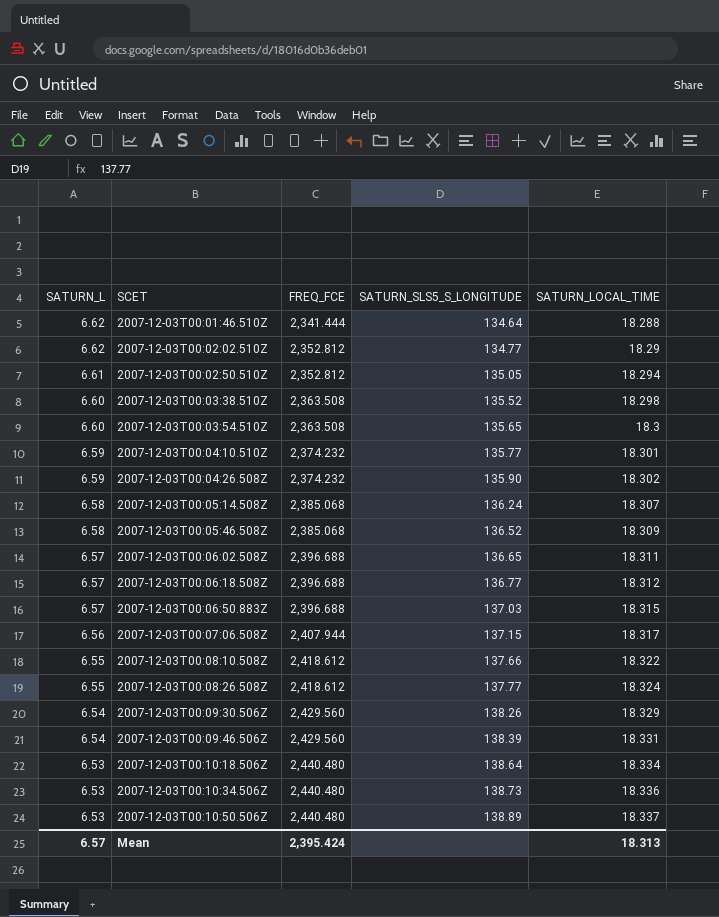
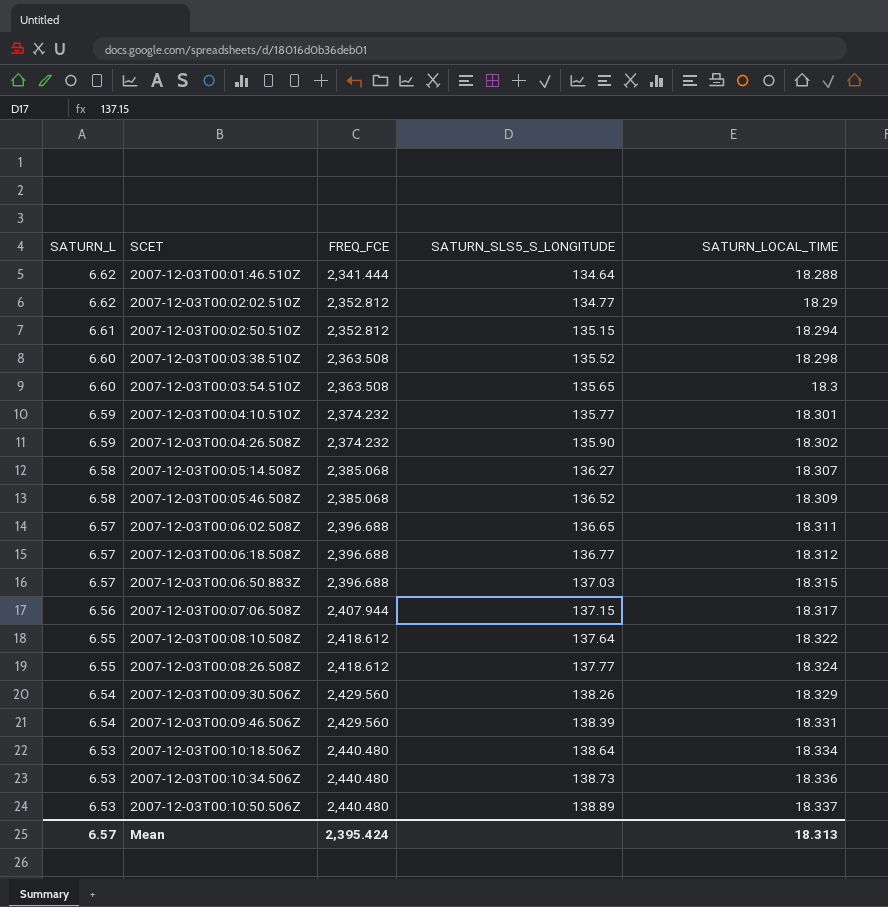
2007-12-03T00:02:50.510Z | SATURN_SLS5_S_LONGITUDE: 135.05 -> 135.15
2007-12-03T00:05:14.508Z | SATURN_SLS5_S_LONGITUDE: 136.24 -> 136.27
2007-12-03T00:08:10.508Z | SATURN_SLS5_S_LONGITUDE: 137.66 -> 137.64

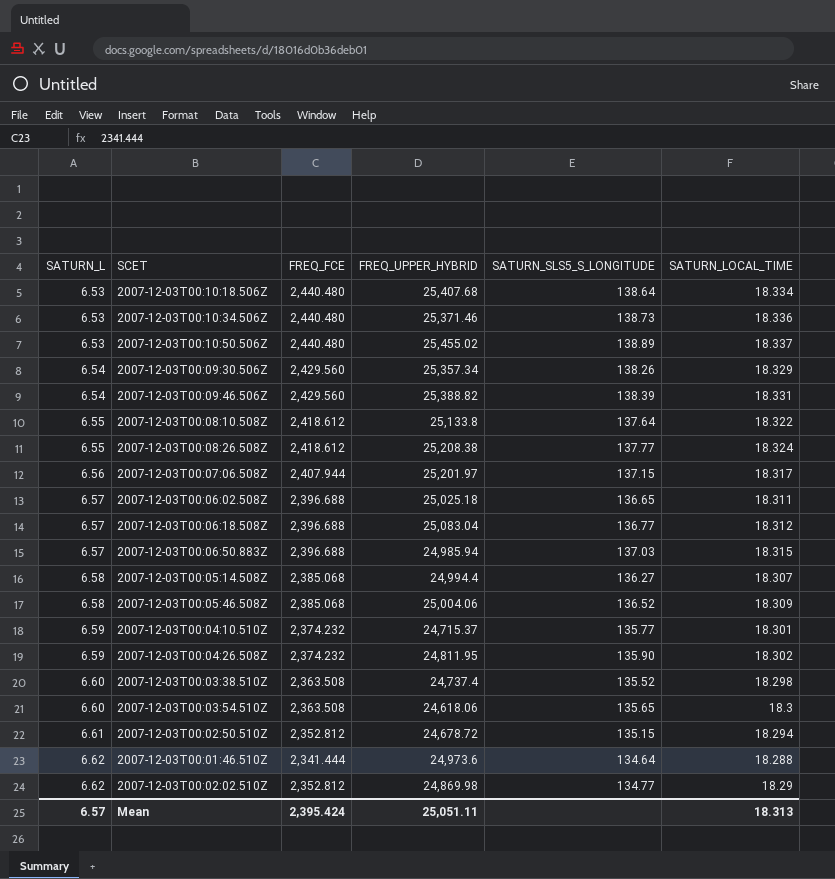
row order: SATURN_L descending -> SATURN_L ascending
column FREQ_UPPER_HYBRID | position: none -> 4

